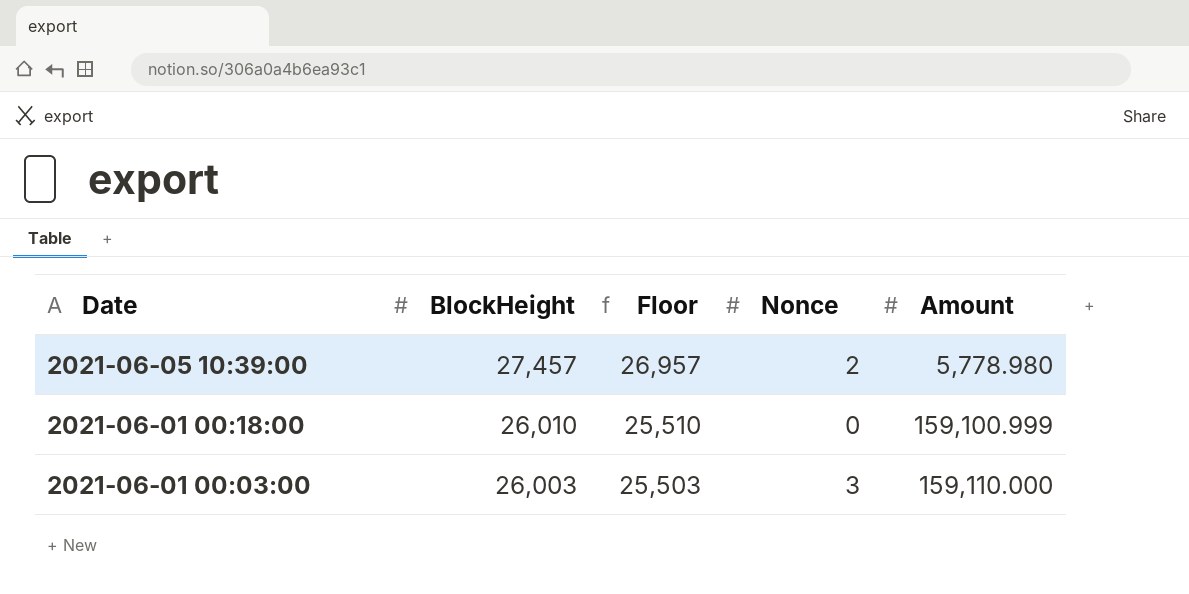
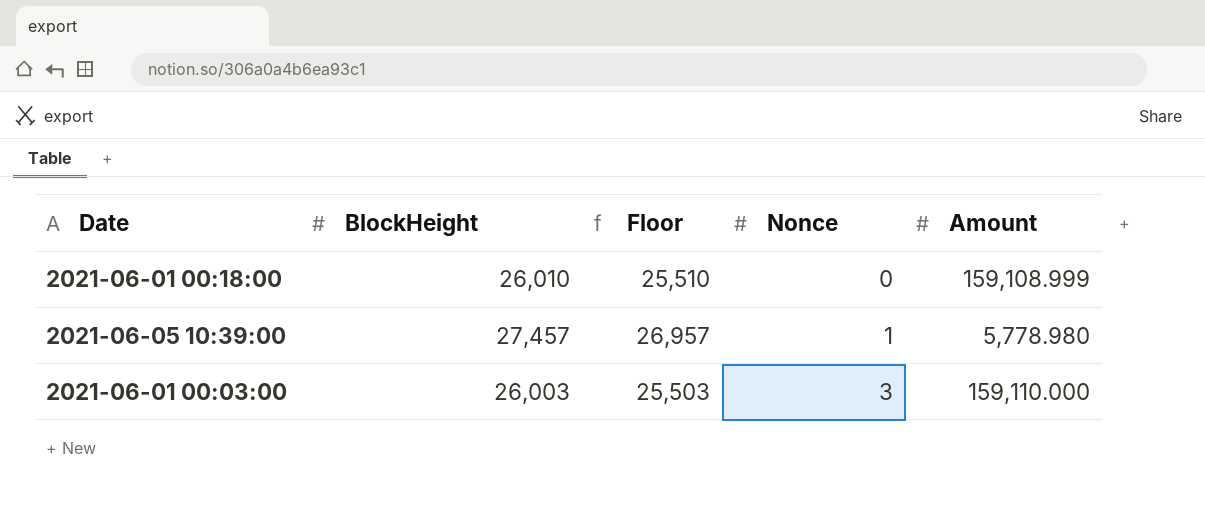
row order: Date descending -> Nonce ascending
2021-06-01 00:18:00 | Amount: 159,100.999 -> 159,108.999
2021-06-05 10:39:00 | Nonce: 2 -> 1

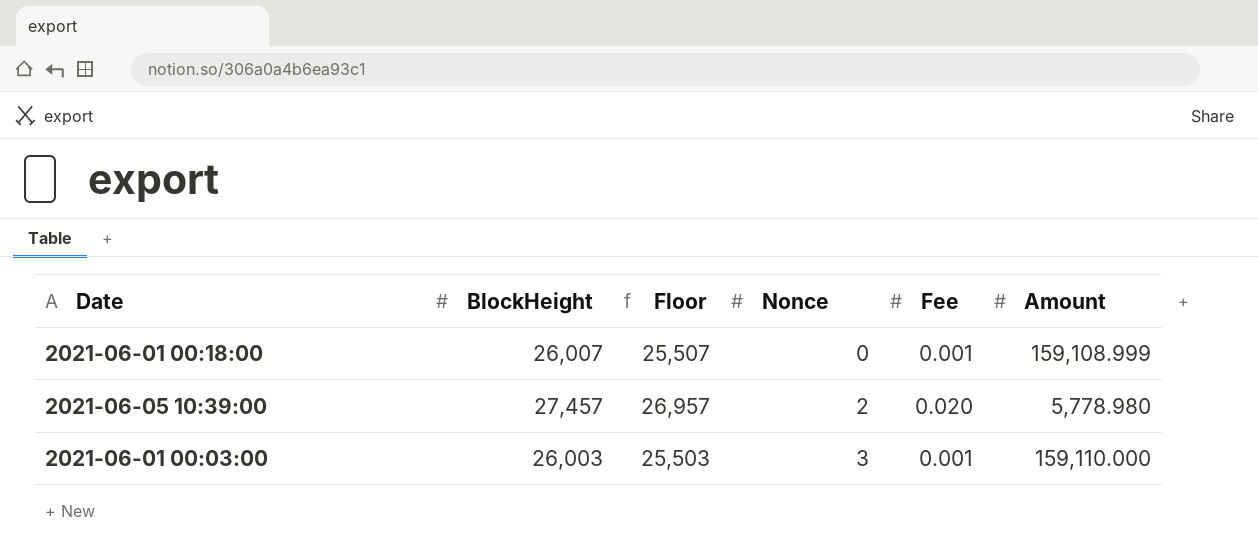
column Fee | position: none -> 5
2021-06-01 00:18:00 | BlockHeight: 26,010 -> 26,007
2021-06-01 00:18:00 | Floor: 25,510 -> 25,507
2021-06-05 10:39:00 | Nonce: 1 -> 2

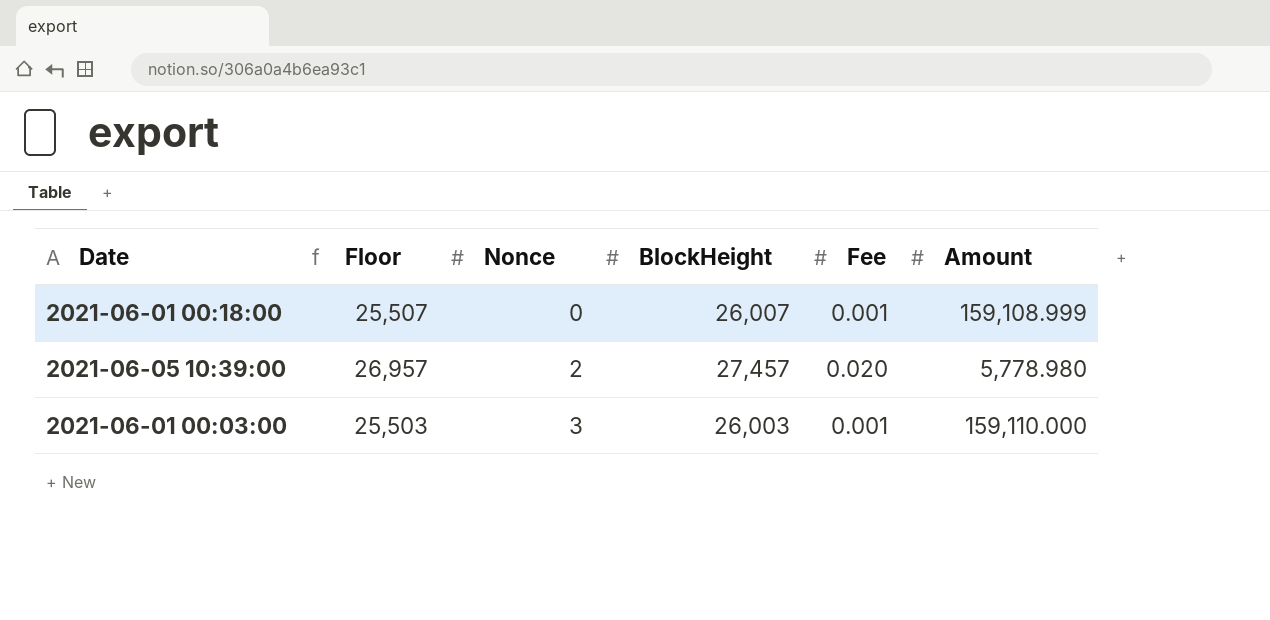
column BlockHeight | position: 2 -> 4

